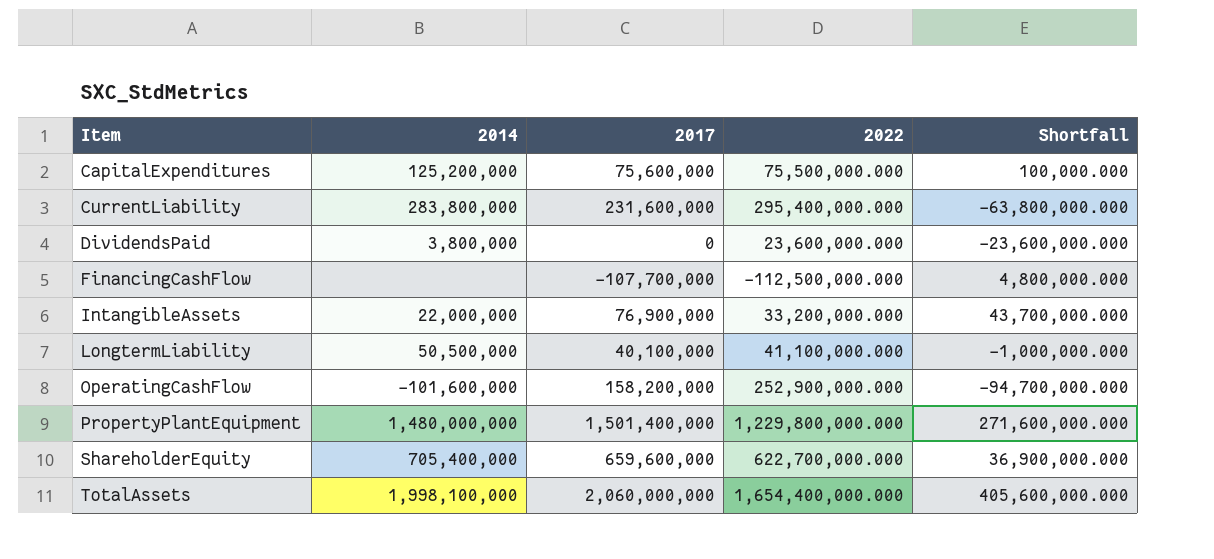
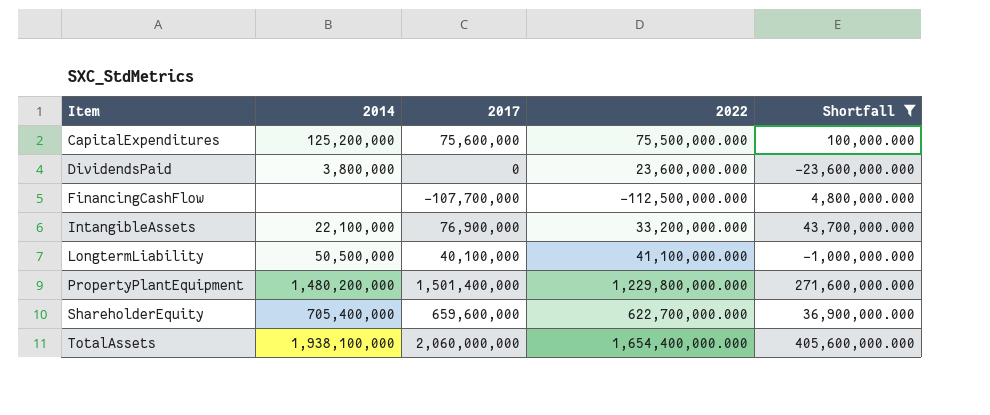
filter: none -> Shortfall >= -23,600,000.000
IntangibleAssets | 2014: 22,000,000 -> 22,100,000
PropertyPlantEquipment | 2014: 1,480,000,000 -> 1,480,200,000
TotalAssets | 2014: 1,998,100,000 -> 1,938,100,000

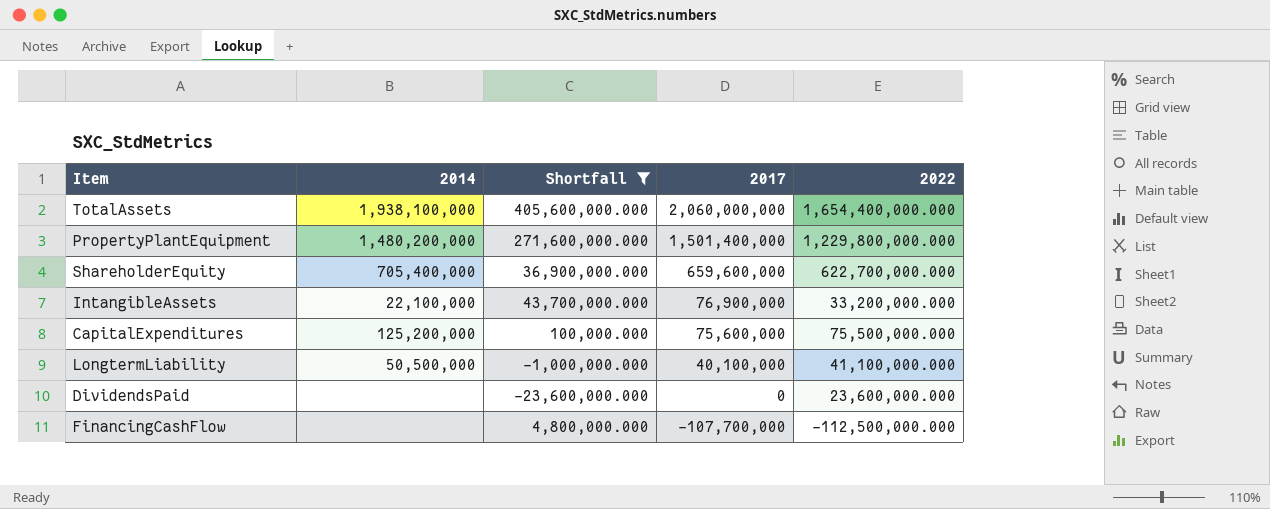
row order: Item ascending -> 2017 descending
column Shortfall | position: 5 -> 3
DividendsPaid | 2014: 3,800,000 -> none

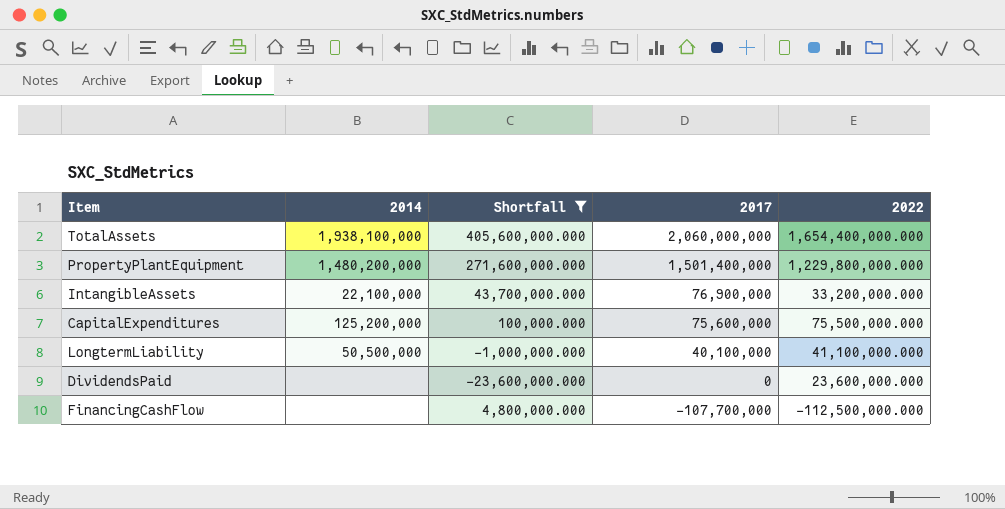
row ShareholderEquity: 705,400,000 | 36,900,000.000 | 659,600,000 | 622,700,000.000 -> none

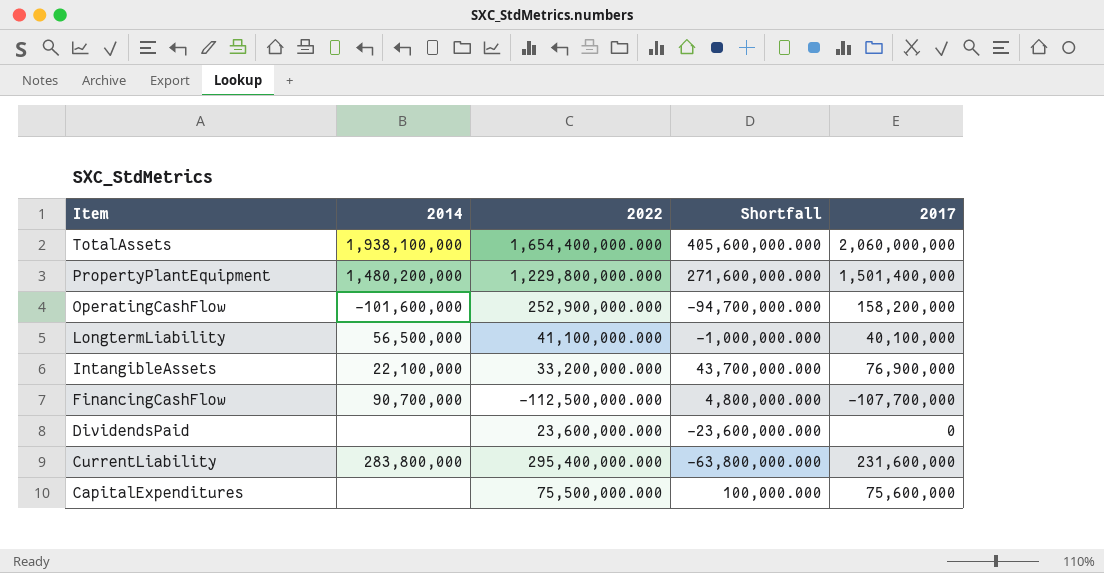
filter: Shortfall >= -23,600,000.000 -> none
row order: 2017 descending -> Item descending
column 2022 | position: 5 -> 3
LongtermLiability | 2014: 50,500,000 -> 56,500,000
FinancingCashFlow | 2014: none -> 90,700,000
CapitalExpenditures | 2014: 125,200,000 -> none

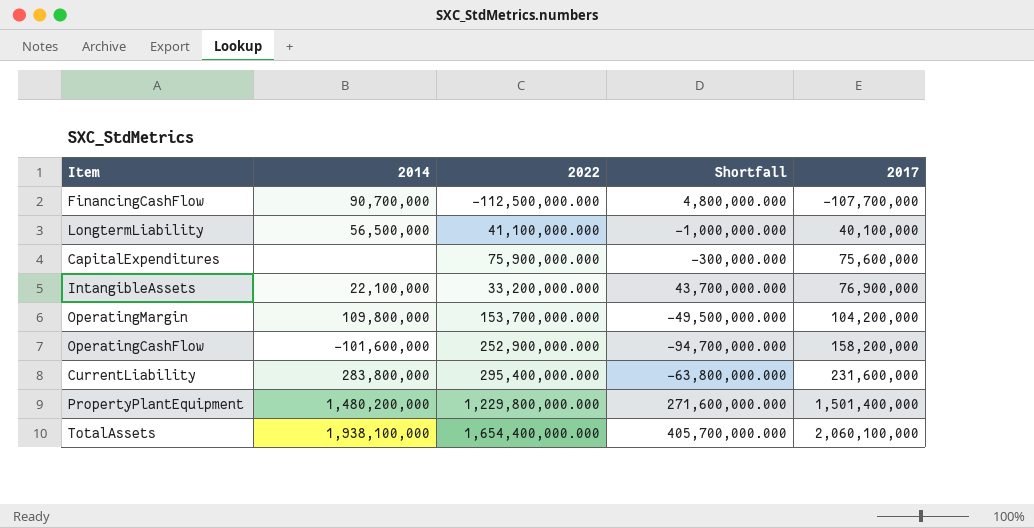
row order: Item descending -> 2017 ascending
row DividendsPaid: none | 23,600,000.000 | -23,600,000.000 | 0 -> none
CapitalExpenditures | 2022: 75,500,000.000 -> 75,900,000.000
CapitalExpenditures | Shortfall: 100,000.000 -> -300,000.000
row OperatingMargin: none -> 109,800,000 | 153,700,000.000 | -49,500,000.000 | 104,200,000
TotalAssets | Shortfall: 405,600,000.000 -> 405,700,000.000
TotalAssets | 2017: 2,060,000,000 -> 2,060,100,000

